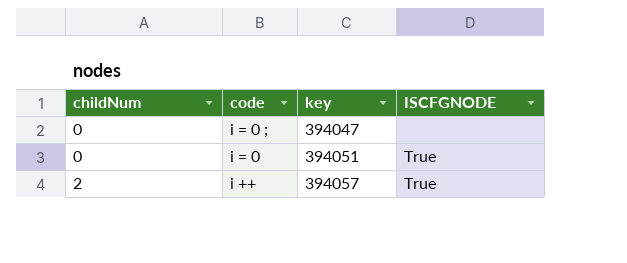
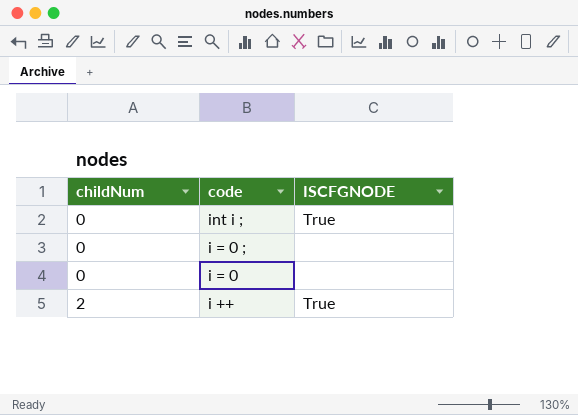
column key | position: 3 -> none
row int i ;: none -> 0 | True
i = 0 | ISCFGNODE: True -> none

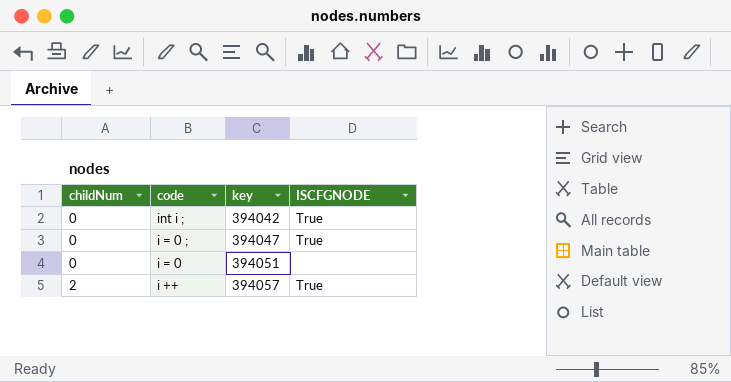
column key | position: none -> 3
i = 0 ; | ISCFGNODE: none -> True

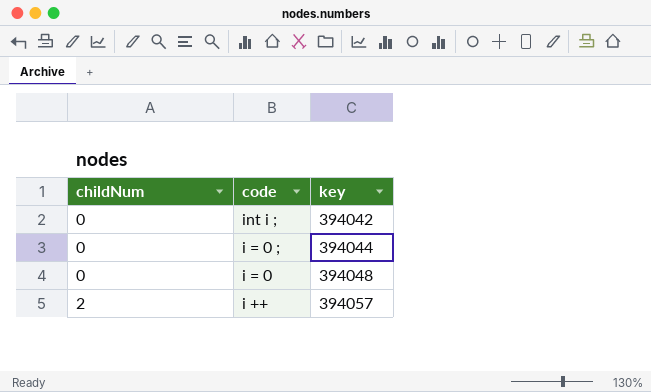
column ISCFGNODE | position: 4 -> none
i = 0 ; | key: 394047 -> 394044
i = 0 | key: 394051 -> 394048

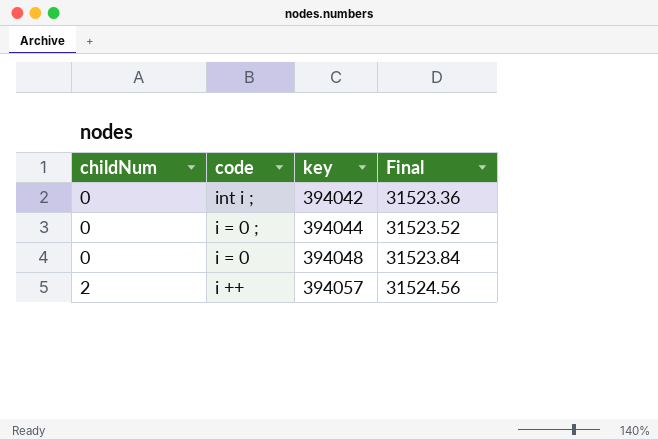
column Final | formula: none -> [key] * 0.08

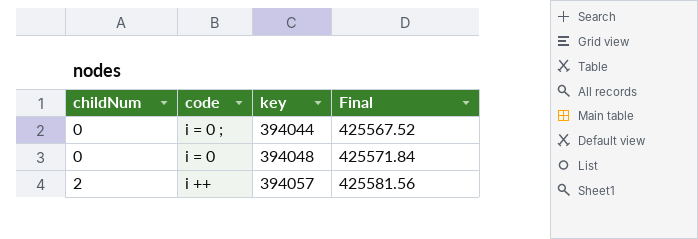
column Final | formula: [key] * 0.08 -> [key] * 1.08
row int i ;: 0 | 394042 | 31523.36 -> none

